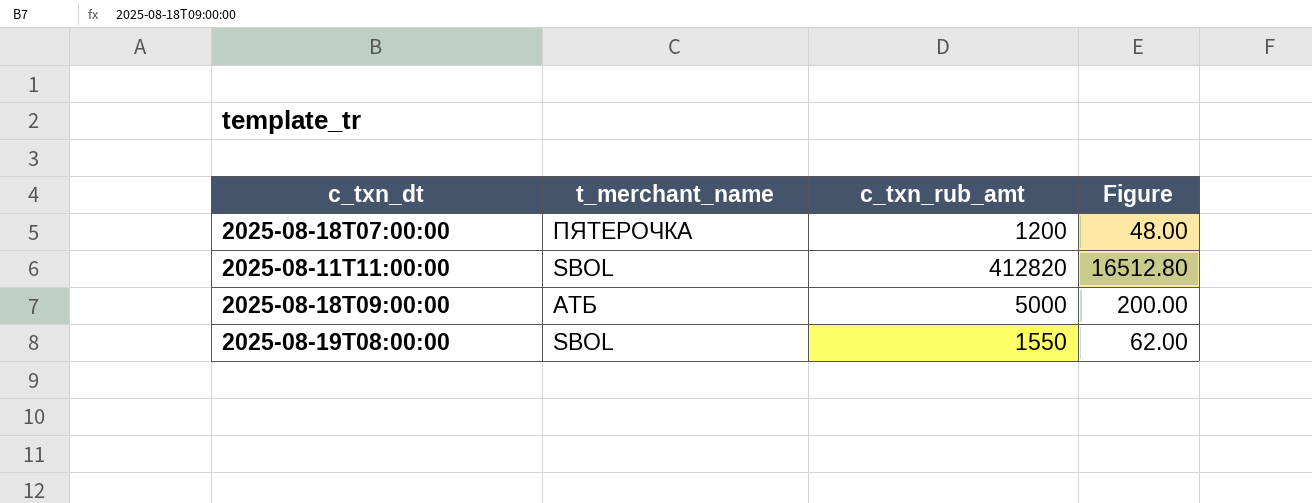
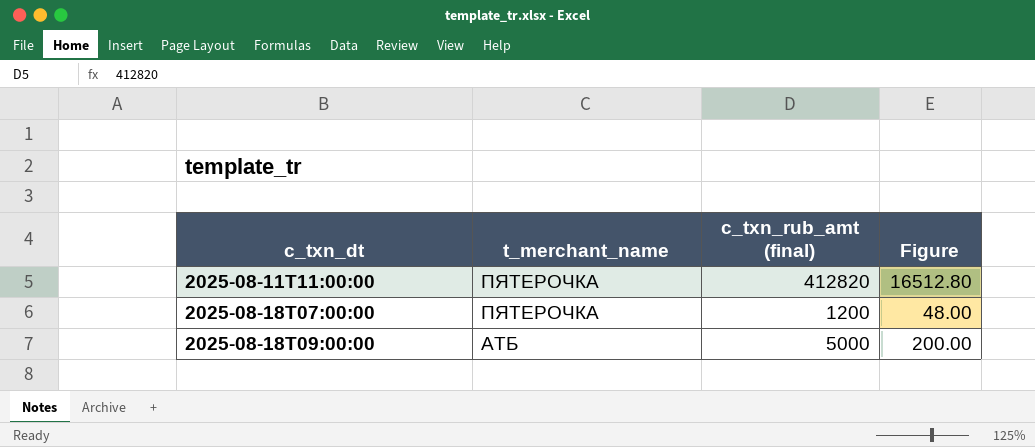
row order: none -> c_txn_dt ascending
column name: c_txn_rub_amt -> c_txn_rub_amt (final)
row 2025-08-19T08:00:00: SBOL | 1550 | 62.00 -> none
2025-08-11T11:00:00 | t_merchant_name: SBOL -> ПЯТЕРОЧКА

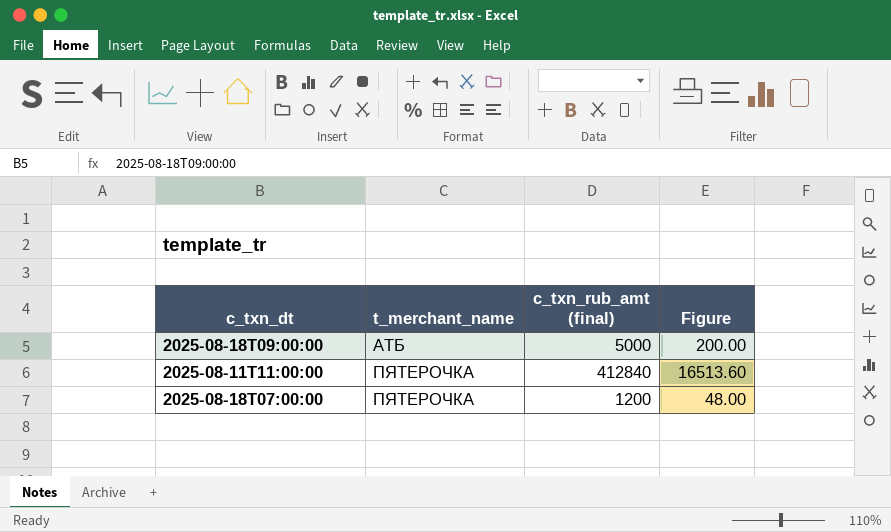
row order: c_txn_dt ascending -> t_merchant_name ascending
2025-08-11T11:00:00 | c_txn_rub_amt (final): 412820 -> 412840
2025-08-11T11:00:00 | Figure: 16512.80 -> 16513.60

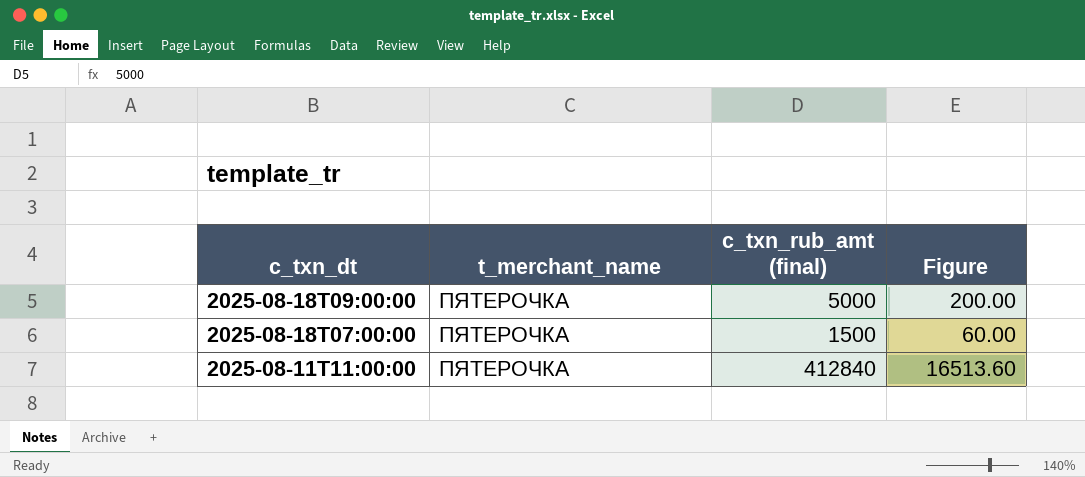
row order: t_merchant_name ascending -> c_txn_dt descending
2025-08-18T09:00:00 | t_merchant_name: АТБ -> ПЯТЕРОЧКА
2025-08-18T07:00:00 | c_txn_rub_amt (final): 1200 -> 1500
2025-08-18T07:00:00 | Figure: 48.00 -> 60.00

